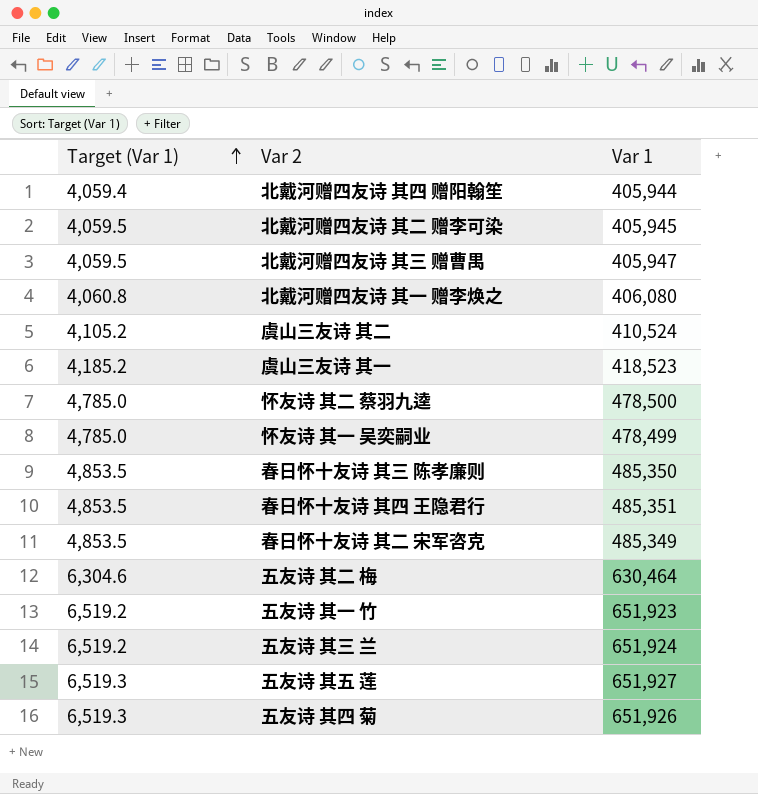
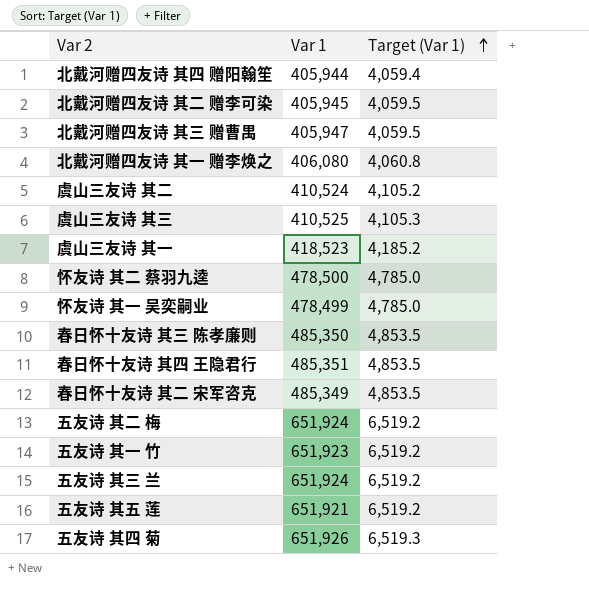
column Target (Var 1) | position: 1 -> 3
row 虞山三友诗 其三: none -> 410,525 | 4,105.3
五友诗 其二 梅 | Var 1: 630,464 -> 651,924
五友诗 其二 梅 | Target (Var 1): 6,304.6 -> 6,519.2
五友诗 其五 莲 | Var 1: 651,927 -> 651,921
五友诗 其五 莲 | Target (Var 1): 6,519.3 -> 6,519.2

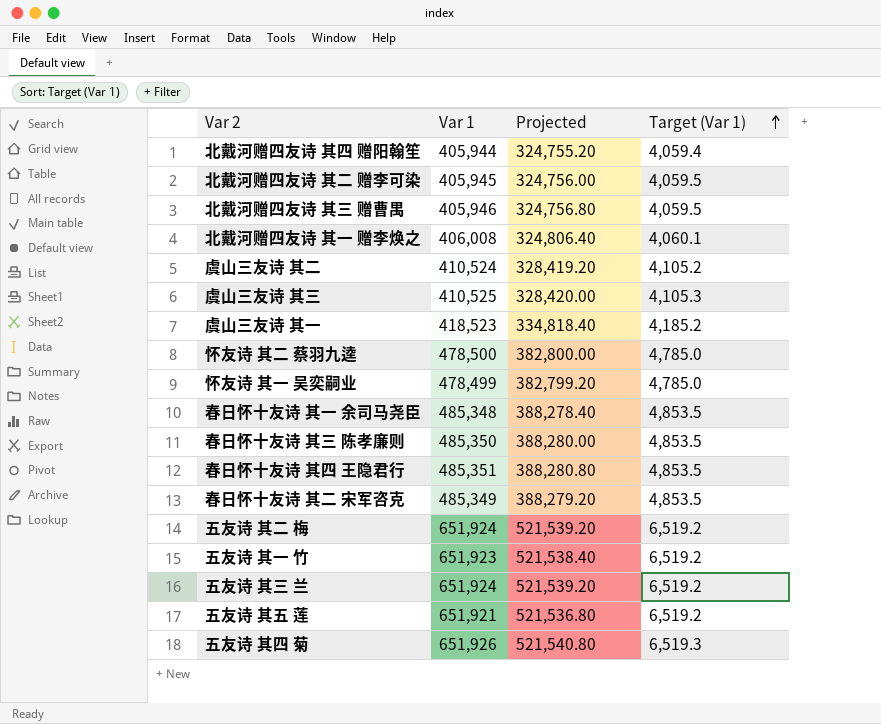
column Projected | formula: none -> [Var 1] * 0.8
北戴河赠四友诗 其三 赠曹禺 | Var 1: 405,947 -> 405,946
北戴河赠四友诗 其一 赠李焕之 | Var 1: 406,080 -> 406,008
北戴河赠四友诗 其一 赠李焕之 | Target (Var 1): 4,060.8 -> 4,060.1
row 春日怀十友诗 其一 余司马尧臣: none -> 485,348 | 388,278.40 | 4,853.5

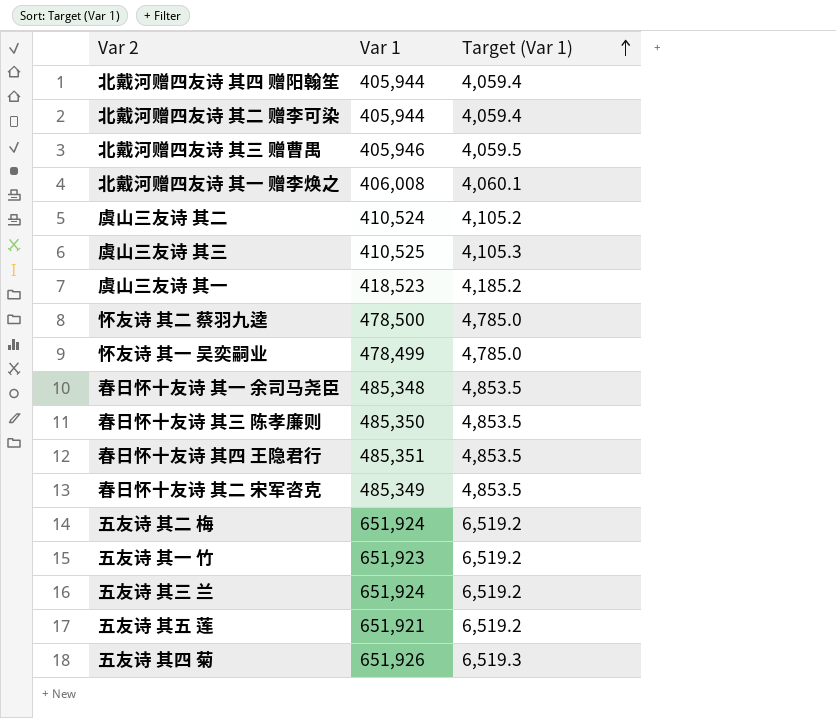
column Projected | formula: [Var 1] * 0.8 -> none
北戴河赠四友诗 其二 赠李可染 | Var 1: 405,945 -> 405,944
北戴河赠四友诗 其二 赠李可染 | Target (Var 1): 4,059.5 -> 4,059.4

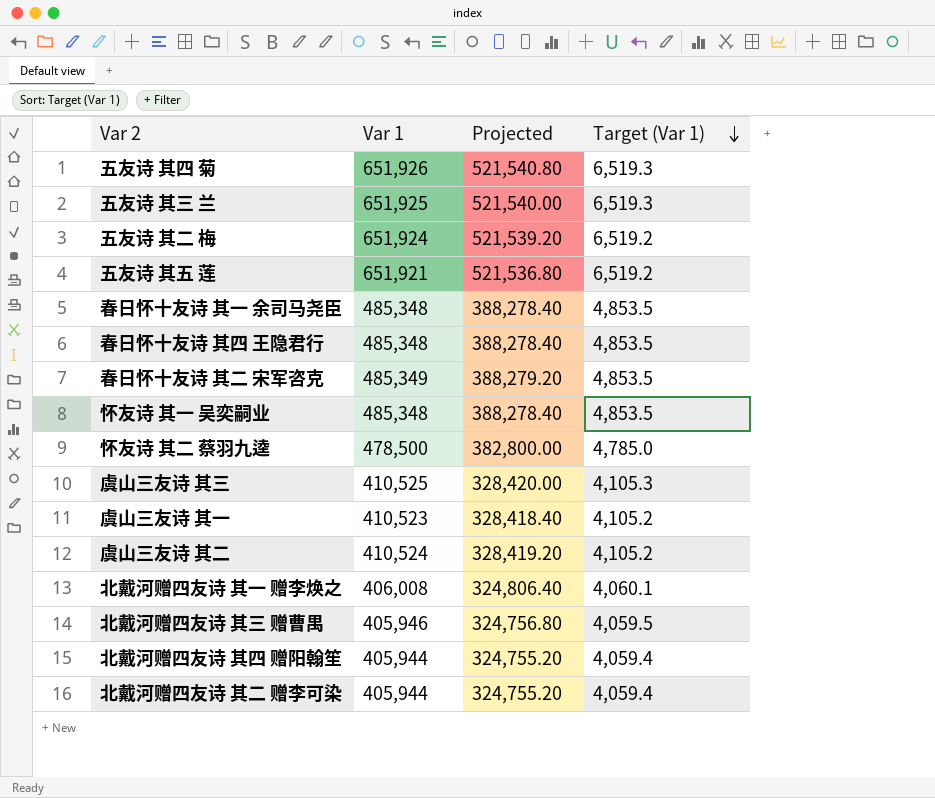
row order: Target (Var 1) ascending -> Target (Var 1) descending
column Projected | formula: none -> [Var 1] * 0.8
row 春日怀十友诗 其三 陈孝廉则: 485,350 | 4,853.5 -> none
row 五友诗 其一 竹: 651,923 | 6,519.2 -> none
五友诗 其三 兰 | Var 1: 651,924 -> 651,925
五友诗 其三 兰 | Target (Var 1): 6,519.2 -> 6,519.3
春日怀十友诗 其四 王隐君行 | Var 1: 485,351 -> 485,348
怀友诗 其一 吴奕嗣业 | Var 1: 478,499 -> 485,348
怀友诗 其一 吴奕嗣业 | Target (Var 1): 4,785.0 -> 4,853.5
虞山三友诗 其一 | Var 1: 418,523 -> 410,523
虞山三友诗 其一 | Target (Var 1): 4,185.2 -> 4,105.2

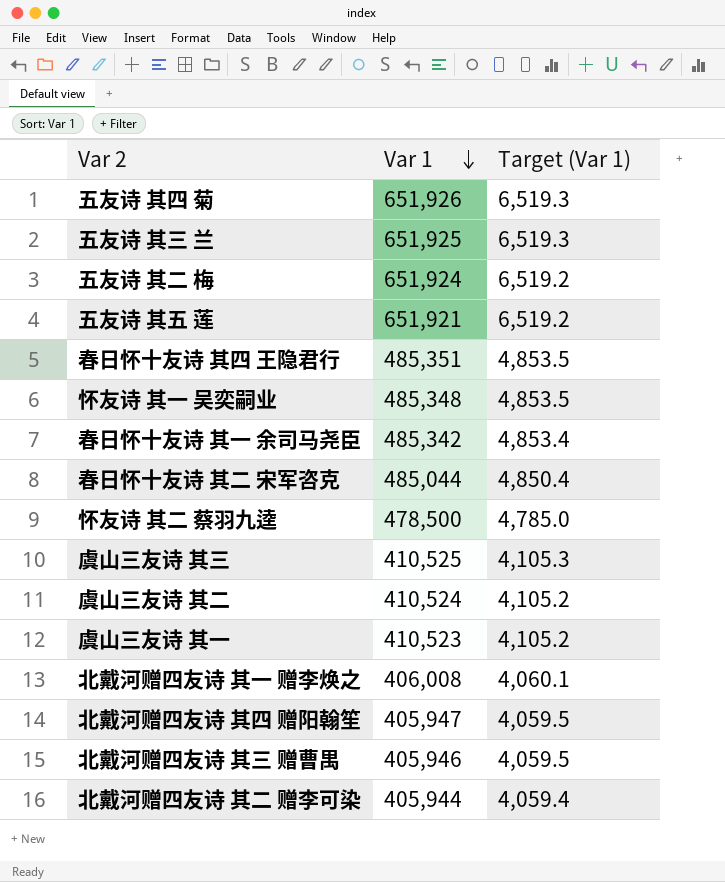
row order: Target (Var 1) descending -> Var 1 descending
column Projected | formula: [Var 1] * 0.8 -> none
春日怀十友诗 其四 王隐君行 | Var 1: 485,348 -> 485,351
春日怀十友诗 其一 余司马尧臣 | Var 1: 485,348 -> 485,342
春日怀十友诗 其一 余司马尧臣 | Target (Var 1): 4,853.5 -> 4,853.4
春日怀十友诗 其二 宋军咨克 | Var 1: 485,349 -> 485,044
春日怀十友诗 其二 宋军咨克 | Target (Var 1): 4,853.5 -> 4,850.4
北戴河赠四友诗 其四 赠阳翰笙 | Var 1: 405,944 -> 405,947
北戴河赠四友诗 其四 赠阳翰笙 | Target (Var 1): 4,059.4 -> 4,059.5

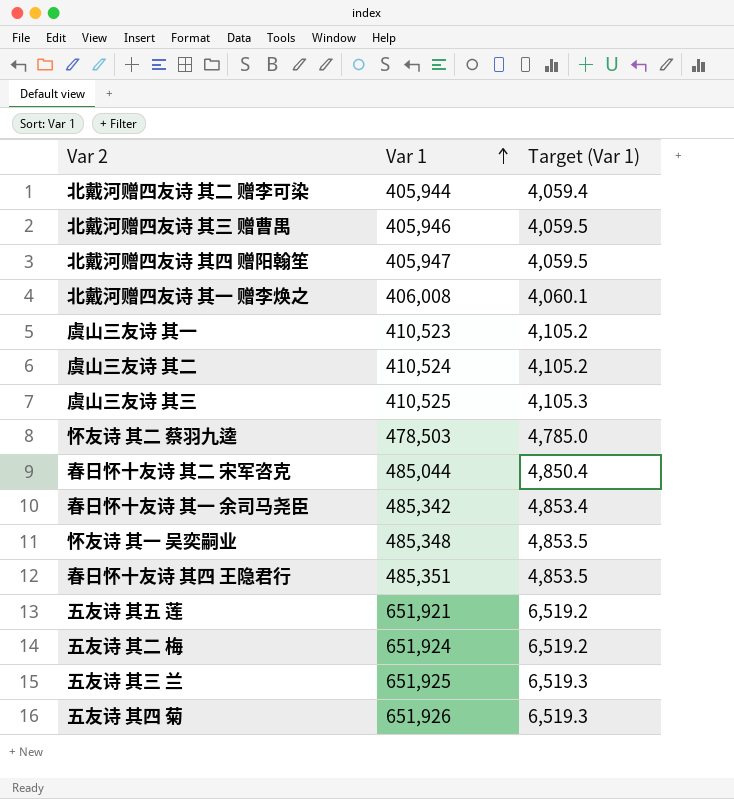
row order: Var 1 descending -> Var 1 ascending
怀友诗 其二 蔡羽九逵 | Var 1: 478,500 -> 478,503

